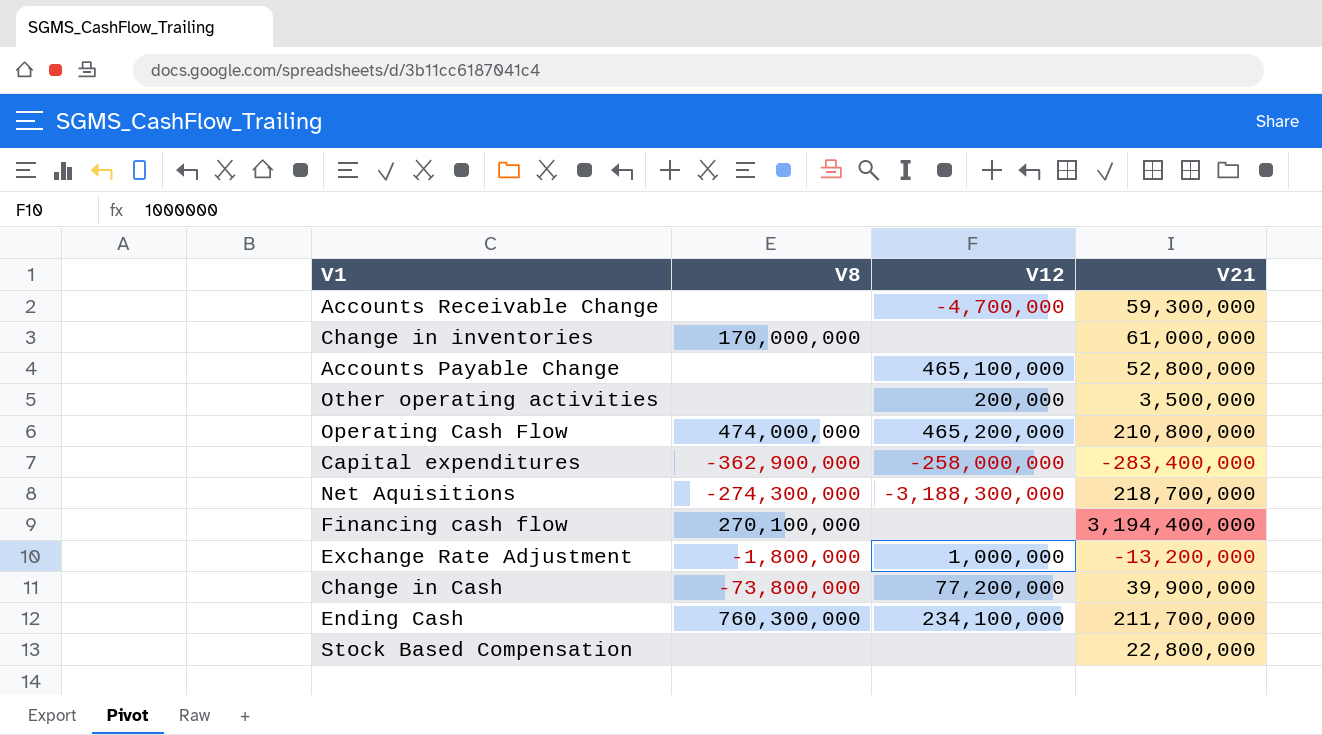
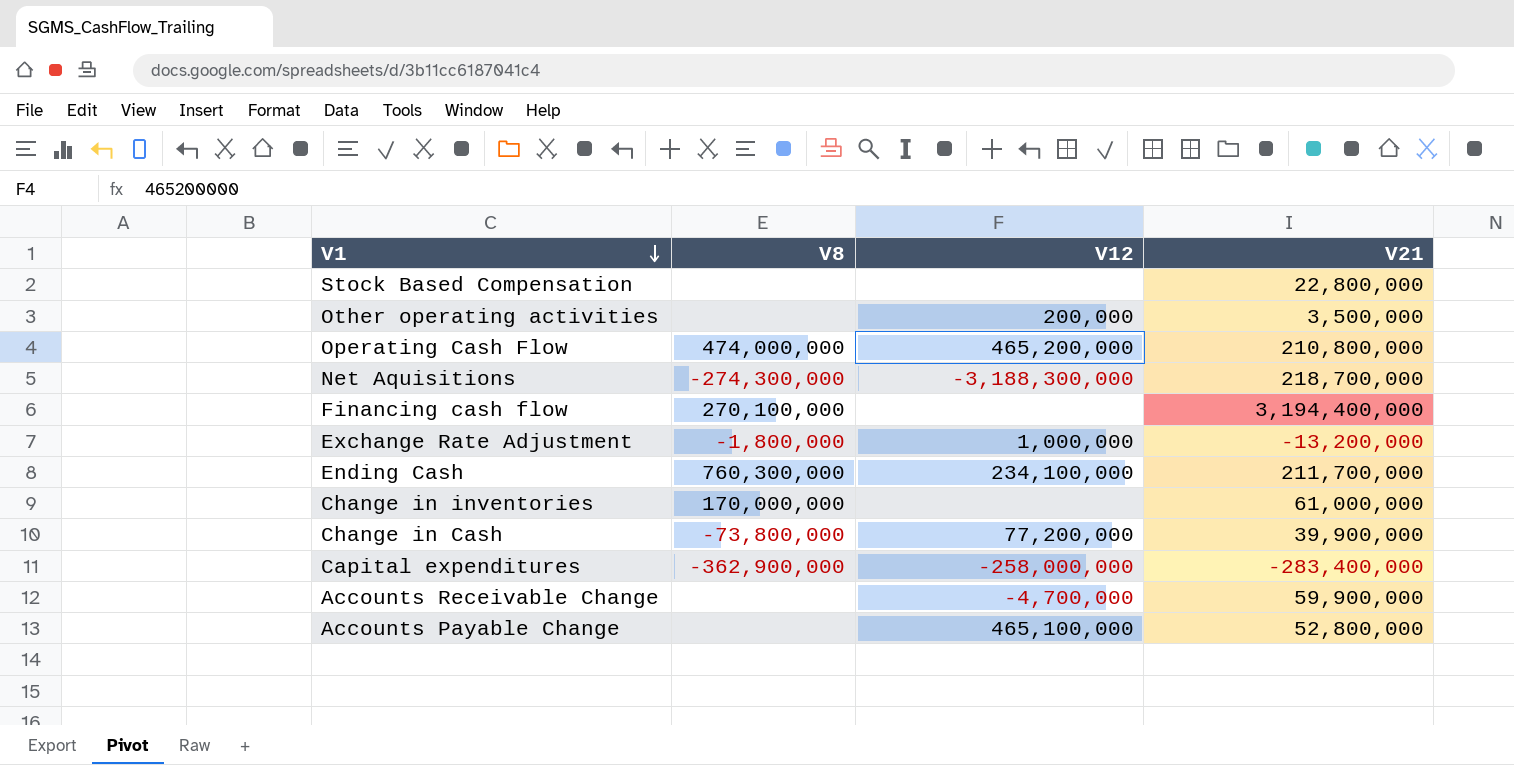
row order: none -> V1 descending
Accounts Receivable Change | V21: 59,300,000 -> 59,900,000

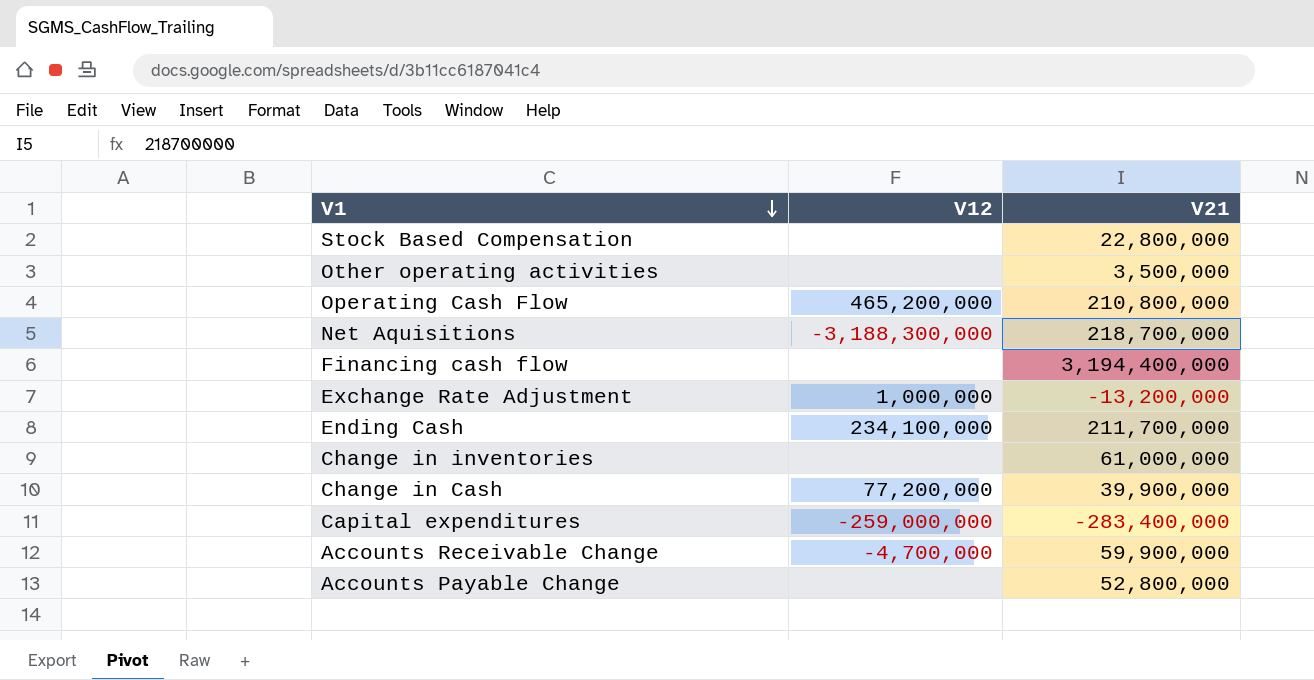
column V8 | position: 2 -> none
Other operating activities | V12: 200,000 -> none
Capital expenditures | V12: -258,000,000 -> -259,000,000
Accounts Payable Change | V12: 465,100,000 -> none

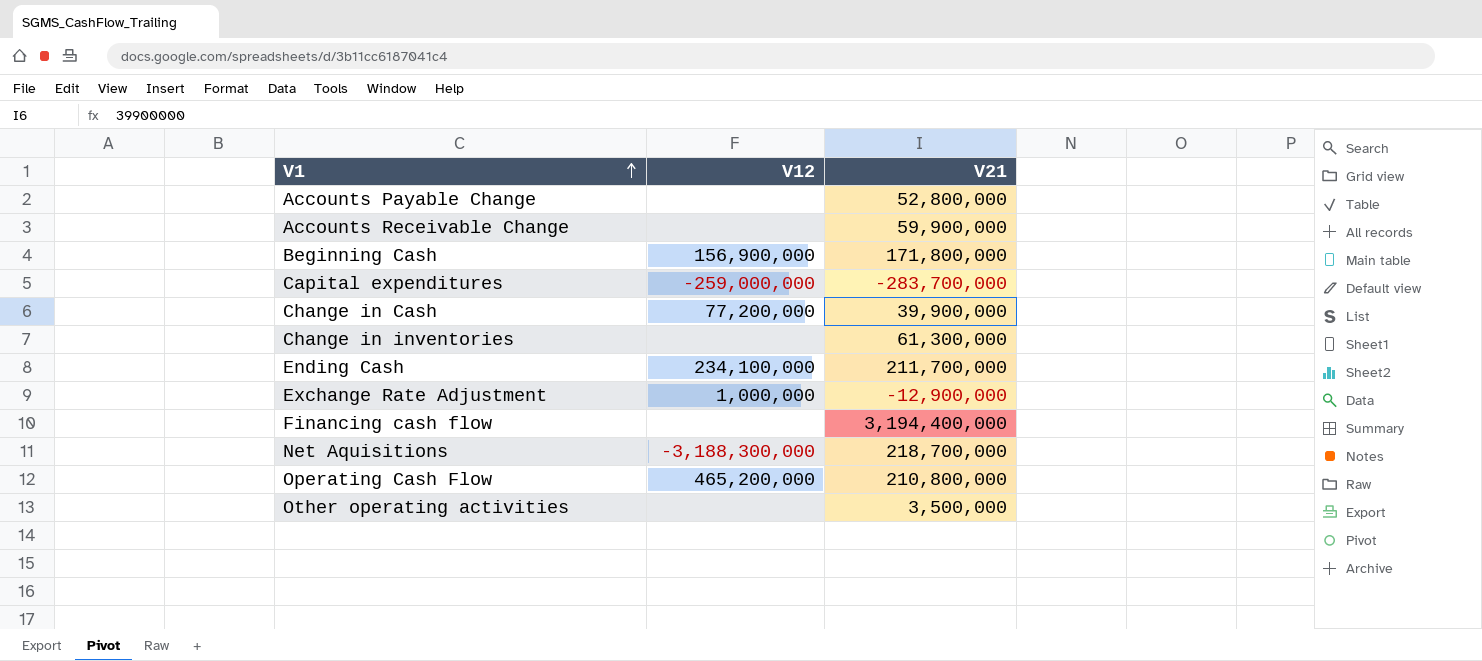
row order: V1 descending -> V1 ascending
row Stock Based Compensation: none | 22,800,000 -> none
Accounts Receivable Change | V12: -4,700,000 -> none
row Beginning Cash: none -> 156,900,000 | 171,800,000
Capital expenditures | V21: -283,400,000 -> -283,700,000
Change in inventories | V21: 61,000,000 -> 61,300,000
Exchange Rate Adjustment | V21: -13,200,000 -> -12,900,000

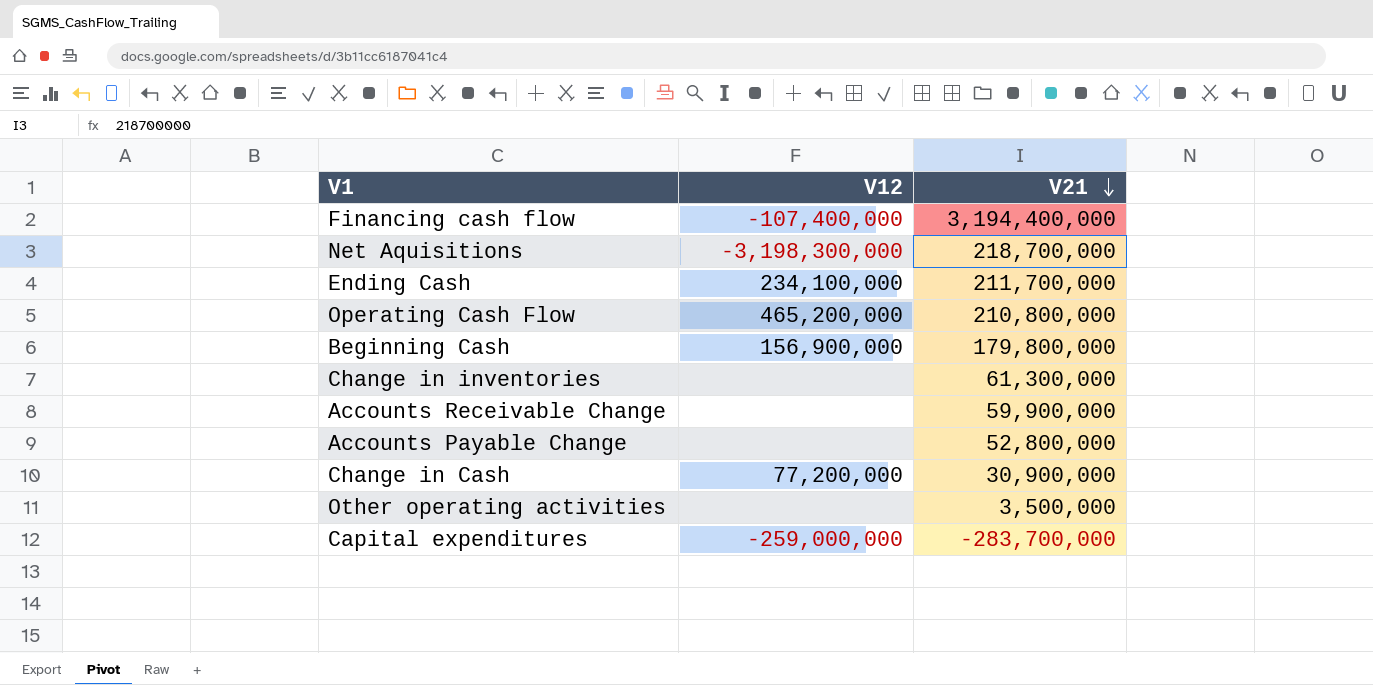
row order: V1 ascending -> V21 descending
row Exchange Rate Adjustment: 1,000,000 | -12,900,000 -> none
Financing cash flow | V12: none -> -107,400,000
Net Aquisitions | V12: -3,188,300,000 -> -3,198,300,000
Beginning Cash | V21: 171,800,000 -> 179,800,000
Change in Cash | V21: 39,900,000 -> 30,900,000

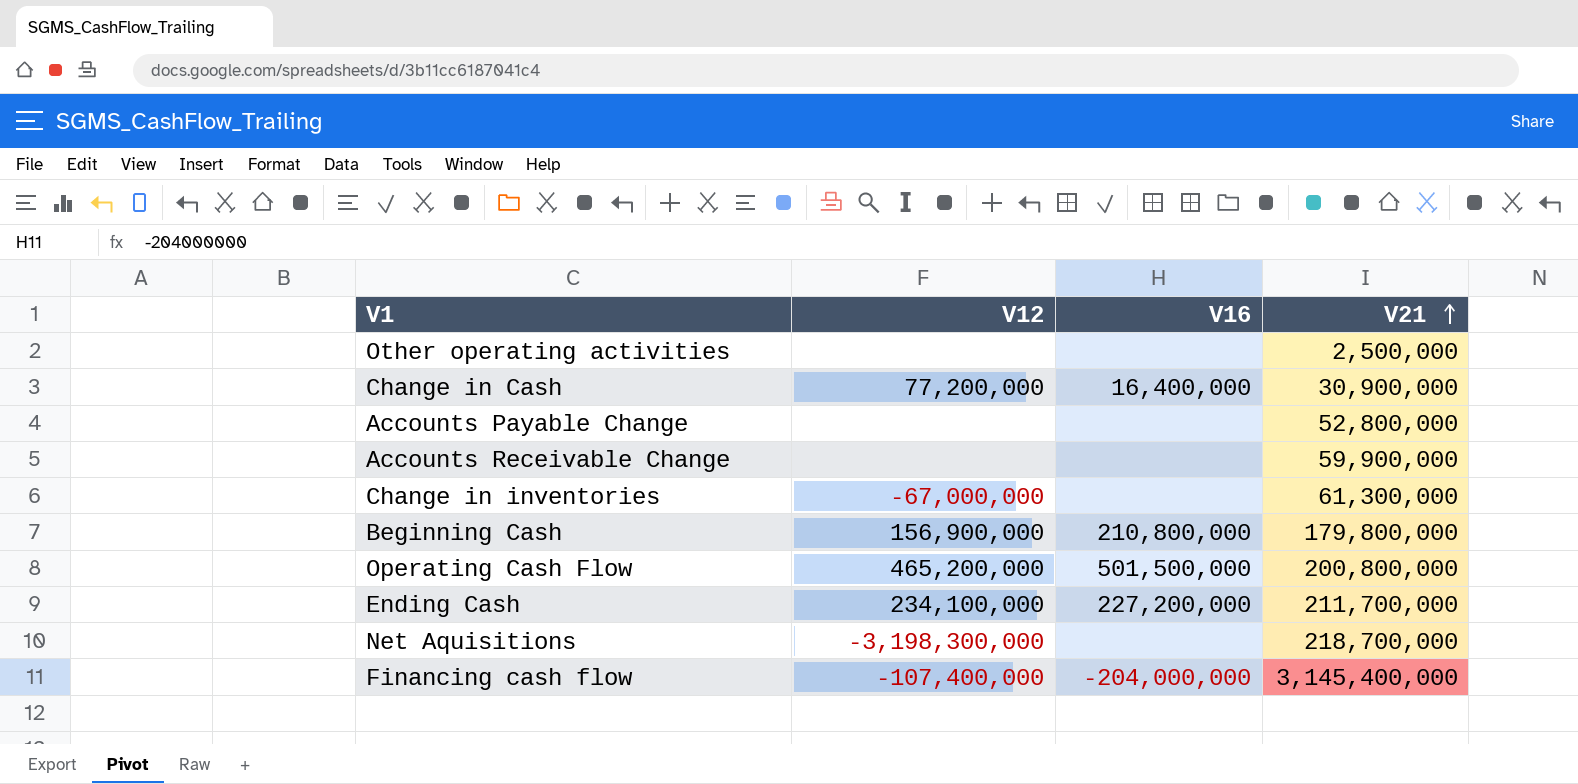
row order: V21 descending -> V21 ascending
column V16 | position: none -> 3
row Capital expenditures: -259,000,000 | -283,700,000 -> none
Other operating activities | V21: 3,500,000 -> 2,500,000
Change in inventories | V12: none -> -67,000,000
Operating Cash Flow | V21: 210,800,000 -> 200,800,000
Financing cash flow | V21: 3,194,400,000 -> 3,145,400,000

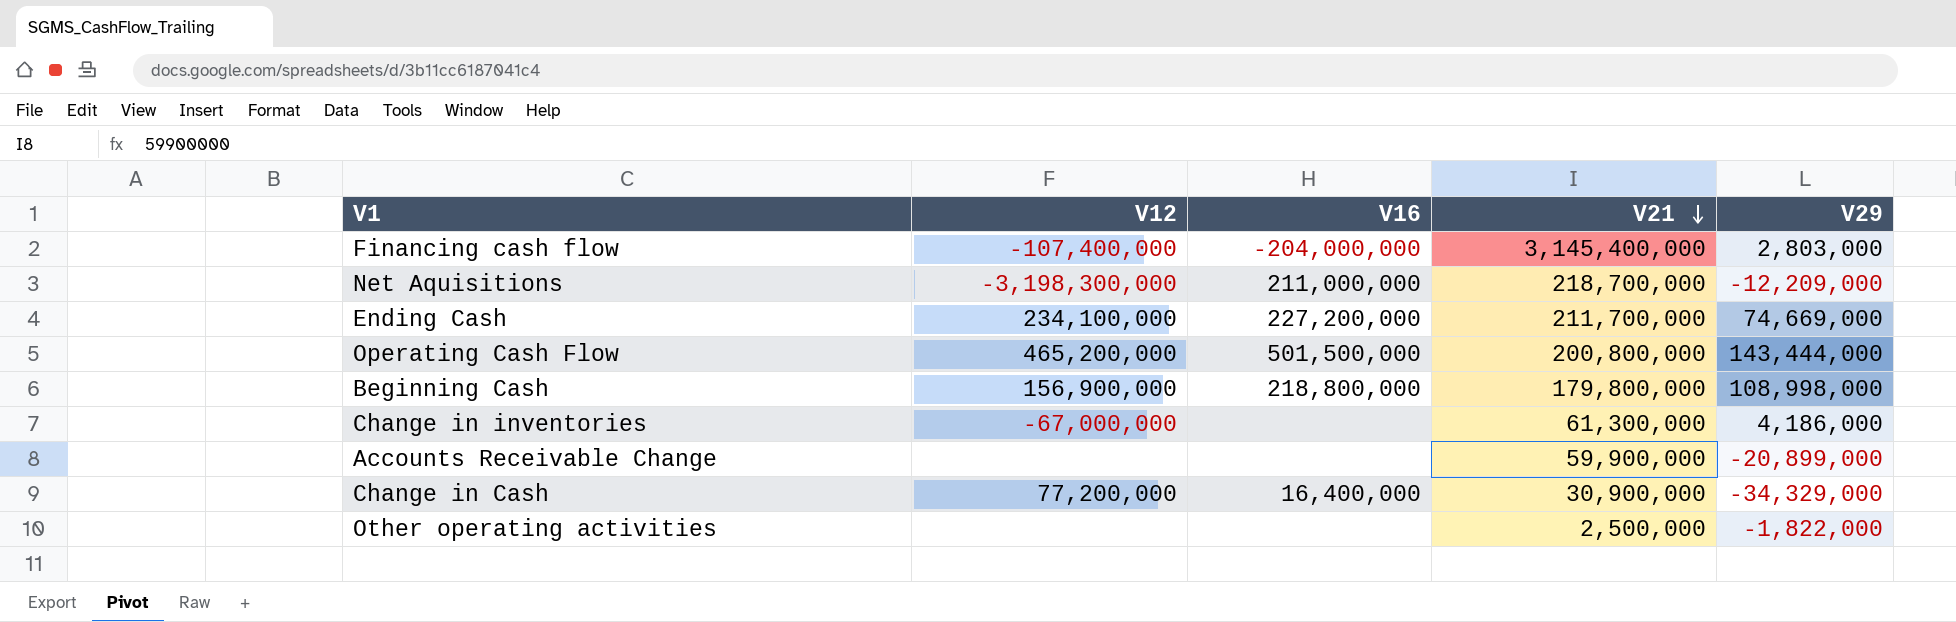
row order: V21 ascending -> V21 descending
column V29 | position: none -> 5
row Accounts Payable Change: none | none | 52,800,000 -> none
Net Aquisitions | V16: none -> 211,000,000
Beginning Cash | V16: 210,800,000 -> 218,800,000

